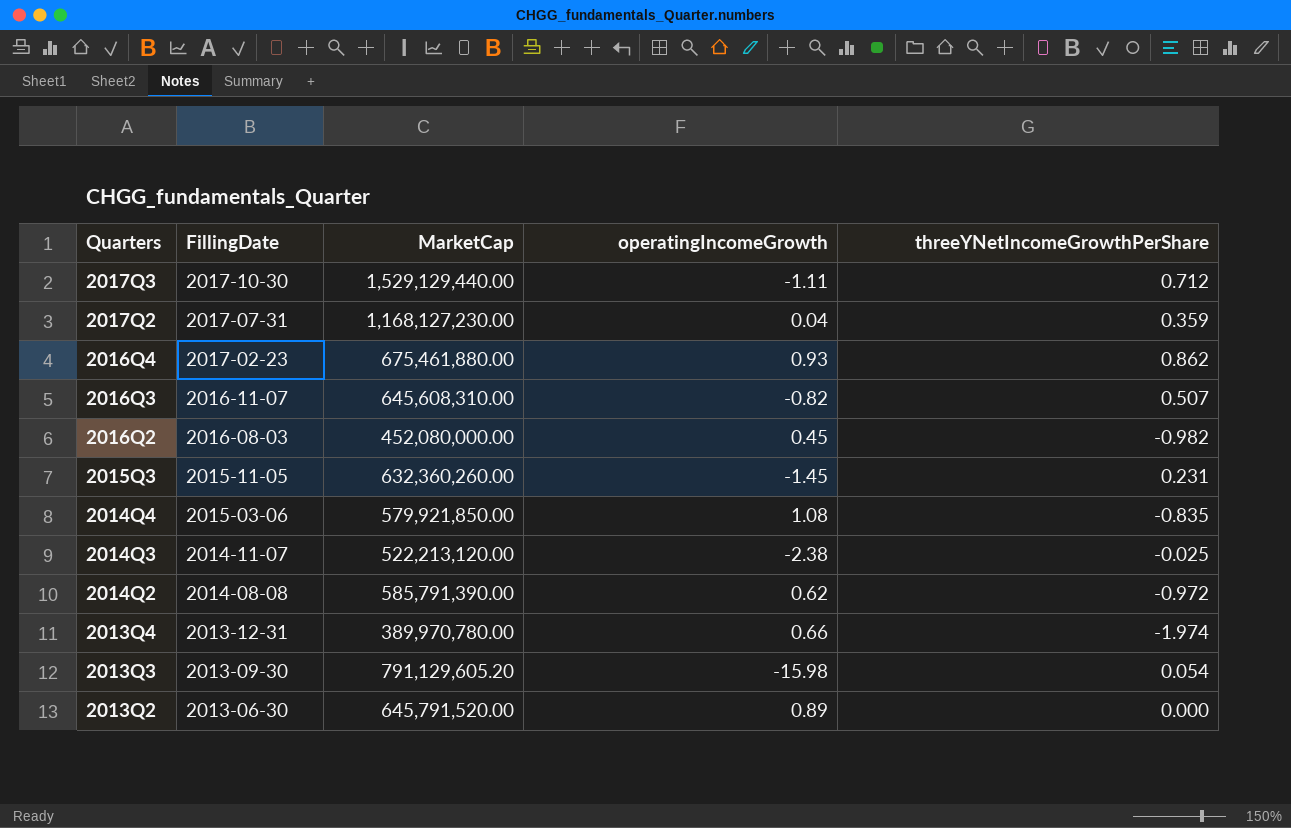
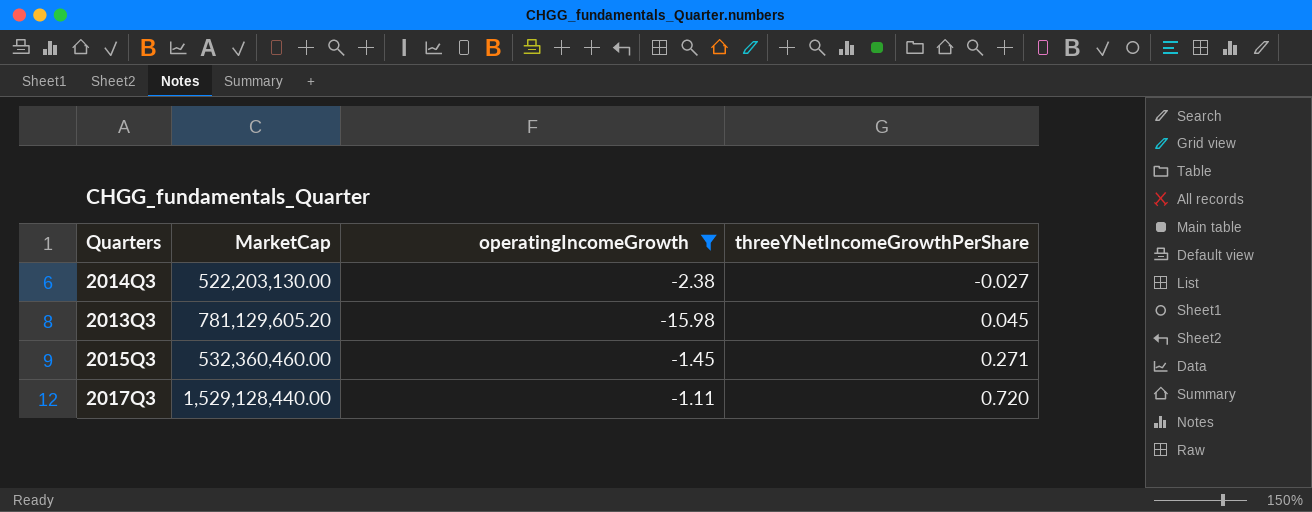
filter: none -> operatingIncomeGrowth <= -1.11
row order: Quarters descending -> threeYNetIncomeGrowthPerShare ascending
column FillingDate | position: 2 -> none
2014Q3 | MarketCap: 522,213,120.00 -> 522,203,130.00
2014Q3 | threeYNetIncomeGrowthPerShare: -0.025 -> -0.027
2013Q3 | MarketCap: 791,129,605.20 -> 781,129,605.20
2013Q3 | threeYNetIncomeGrowthPerShare: 0.054 -> 0.045
2015Q3 | MarketCap: 632,360,260.00 -> 532,360,460.00
2015Q3 | threeYNetIncomeGrowthPerShare: 0.231 -> 0.271
2017Q3 | MarketCap: 1,529,129,440.00 -> 1,529,128,440.00
2017Q3 | threeYNetIncomeGrowthPerShare: 0.712 -> 0.720

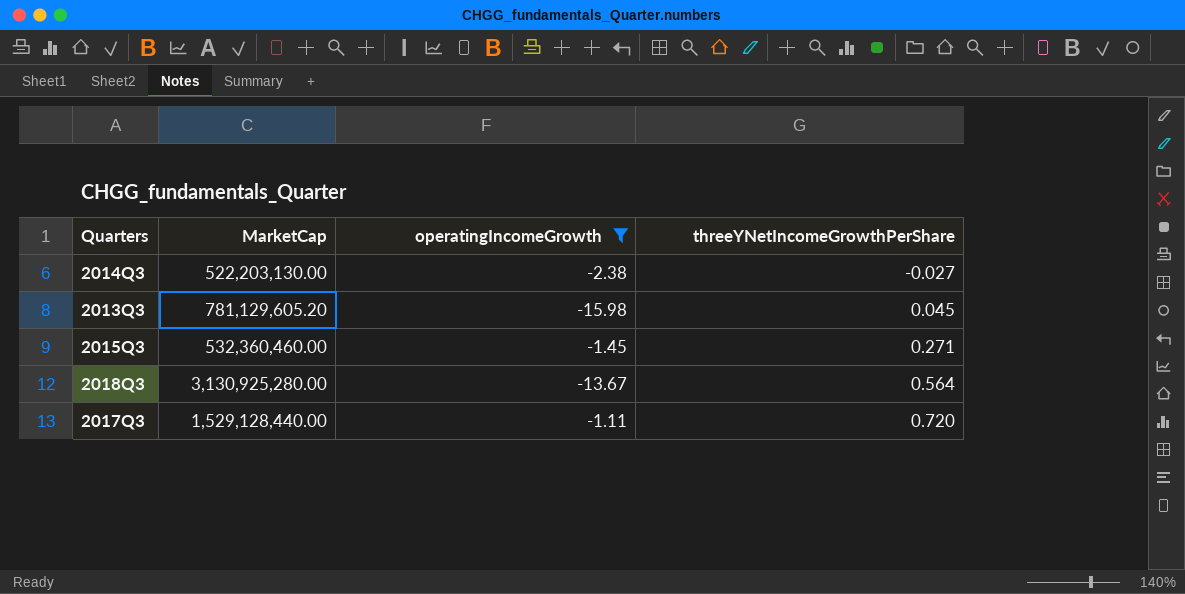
row 2018Q3: none -> 3,130,925,280.00 | -13.67 | 0.564

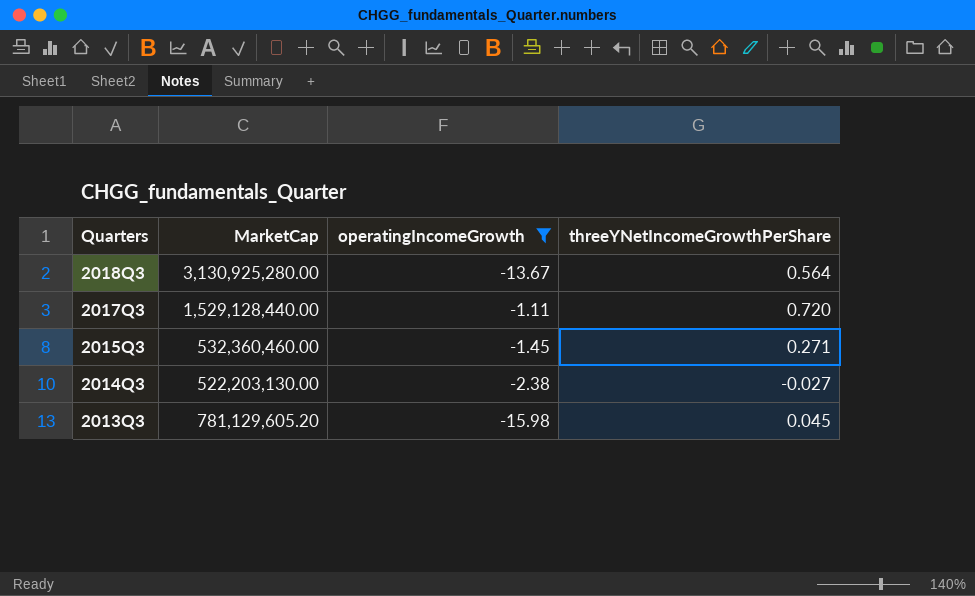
row order: threeYNetIncomeGrowthPerShare ascending -> Quarters descending

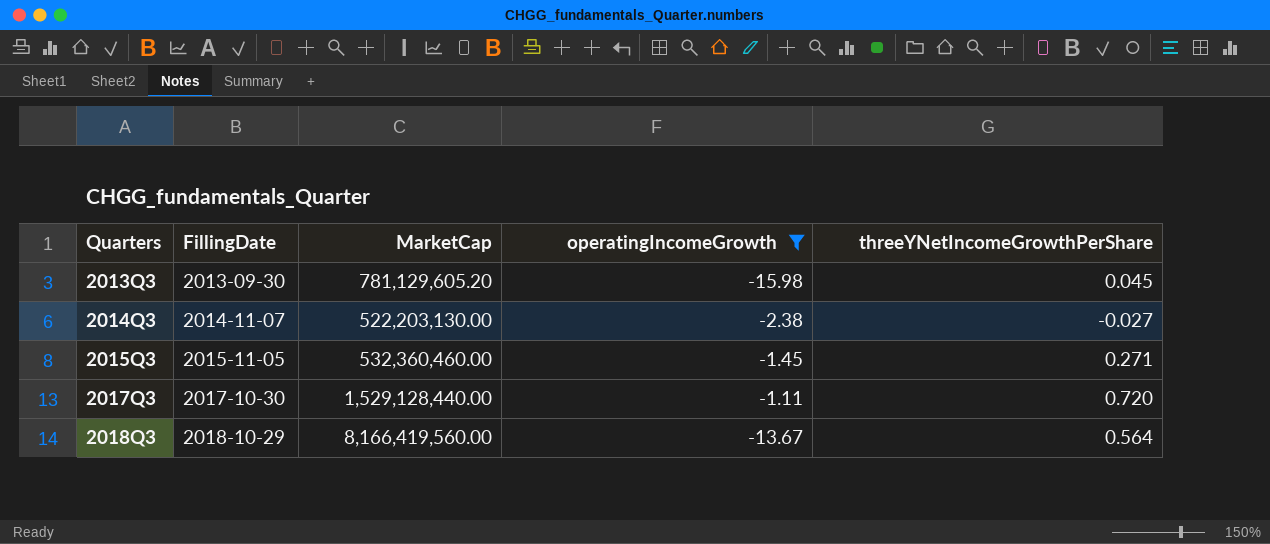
row order: Quarters descending -> Quarters ascending
column FillingDate | position: none -> 2
2018Q3 | MarketCap: 3,130,925,280.00 -> 8,166,419,560.00

